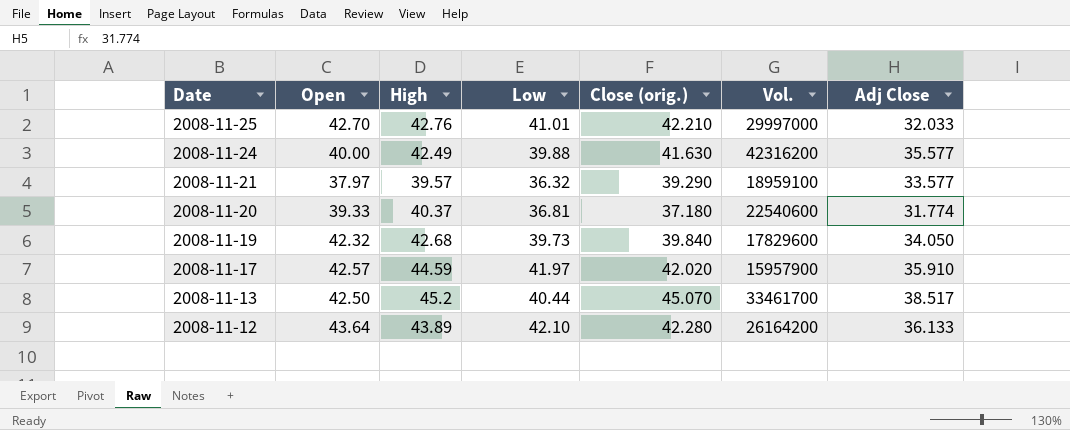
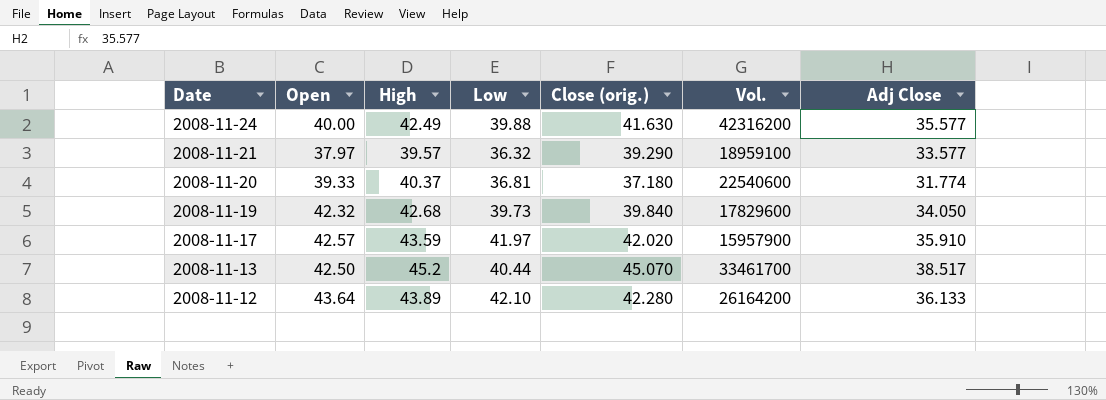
row 2008-11-25: 42.70 | 42.76 | 41.01 | 42.210 | 29997000 | 32.033 -> none
2008-11-17 | High: 44.59 -> 43.59

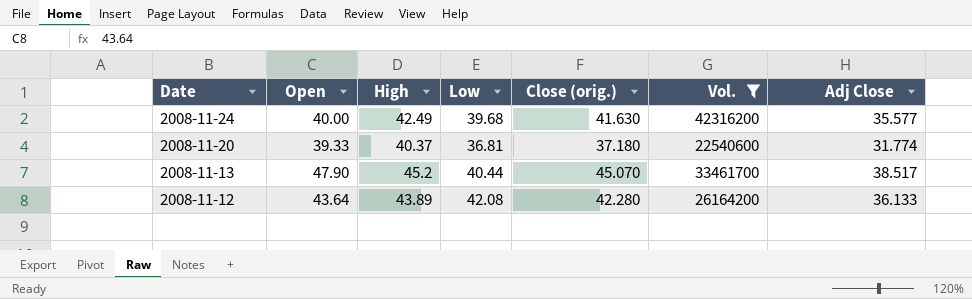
filter: none -> Vol. >= 22540600
2008-11-24 | Low: 39.88 -> 39.68
2008-11-13 | Open: 42.50 -> 47.90
2008-11-12 | Low: 42.10 -> 42.08

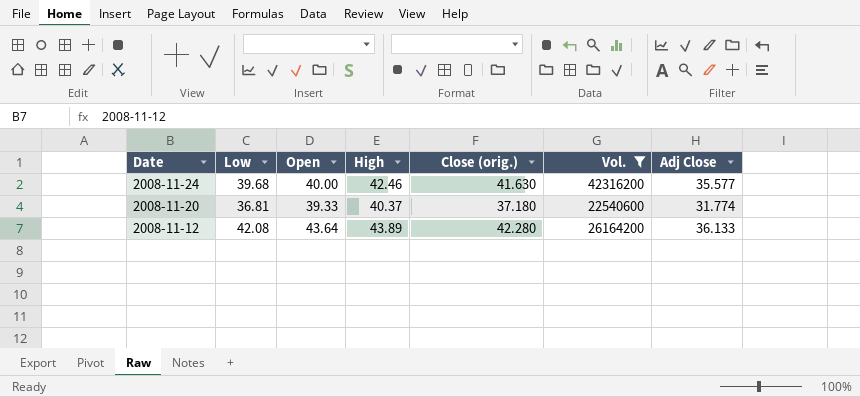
column Low | position: 4 -> 2
row 2008-11-13: 47.90 | 45.2 | 40.44 | 45.070 | 33461700 | 38.517 -> none
2008-11-24 | High: 42.49 -> 42.46

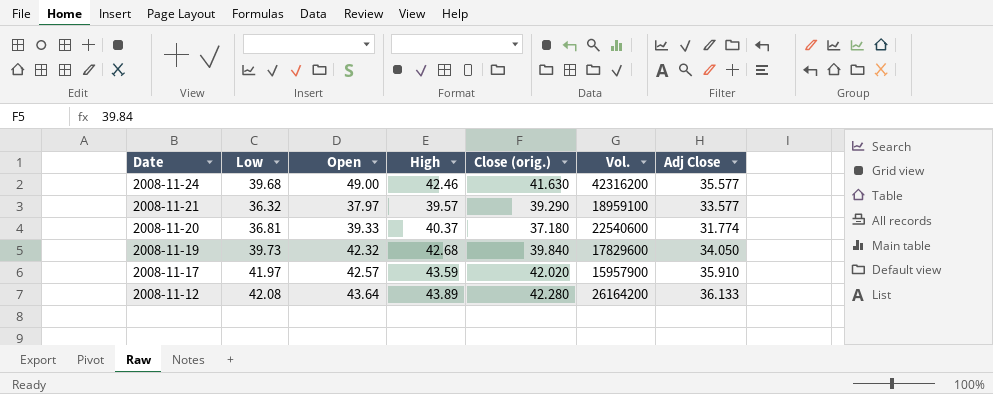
filter: Vol. >= 22540600 -> none
2008-11-24 | Open: 40.00 -> 49.00

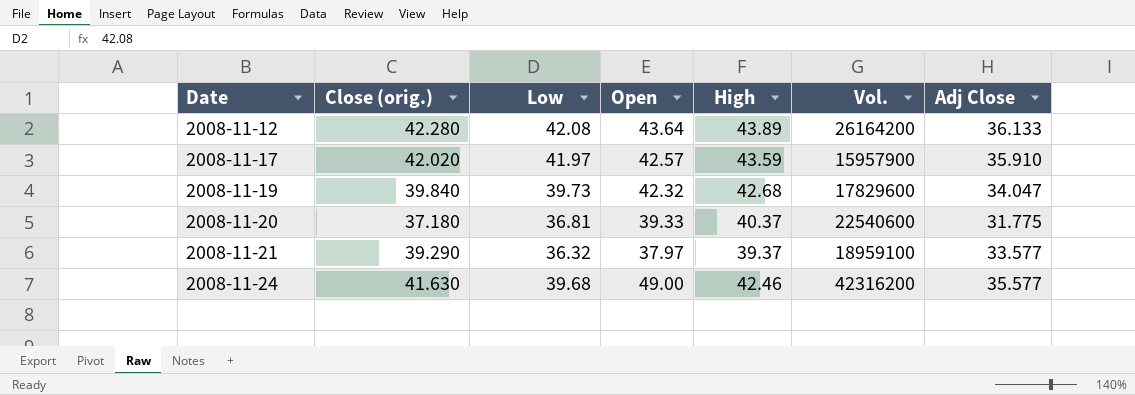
row order: Date descending -> Date ascending
column Close (orig.) | position: 5 -> 2
2008-11-19 | Adj Close: 34.050 -> 34.047
2008-11-20 | Adj Close: 31.774 -> 31.775
2008-11-21 | High: 39.57 -> 39.37

